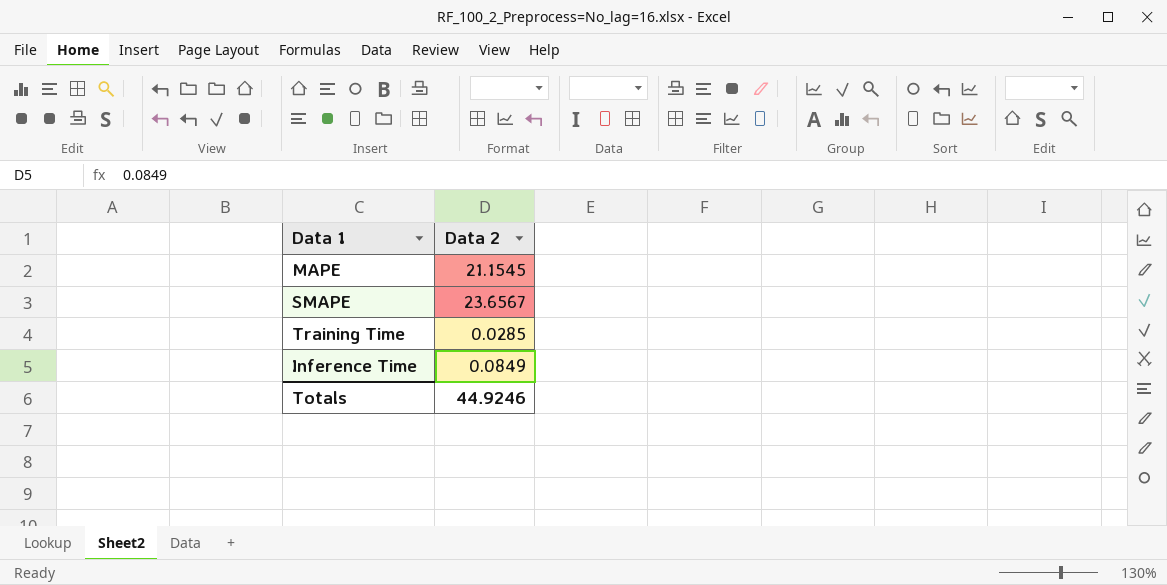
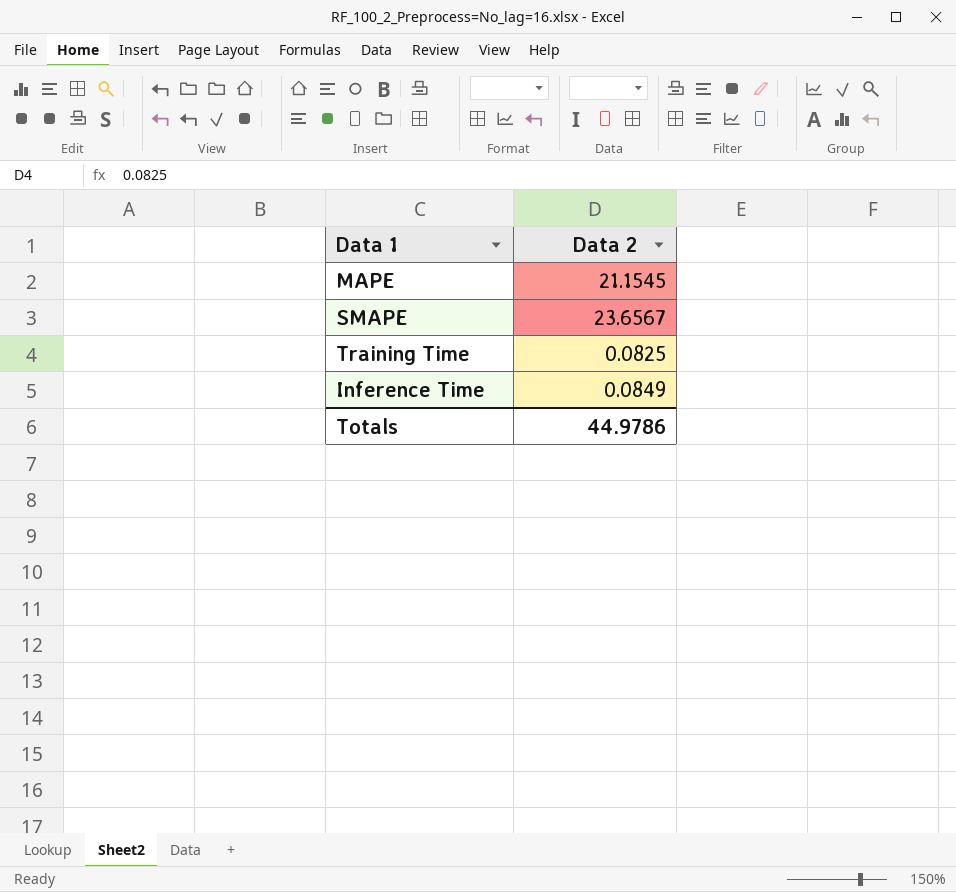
Training Time | Data 2: 0.0285 -> 0.0825
Totals | Data 2: 44.9246 -> 44.9786

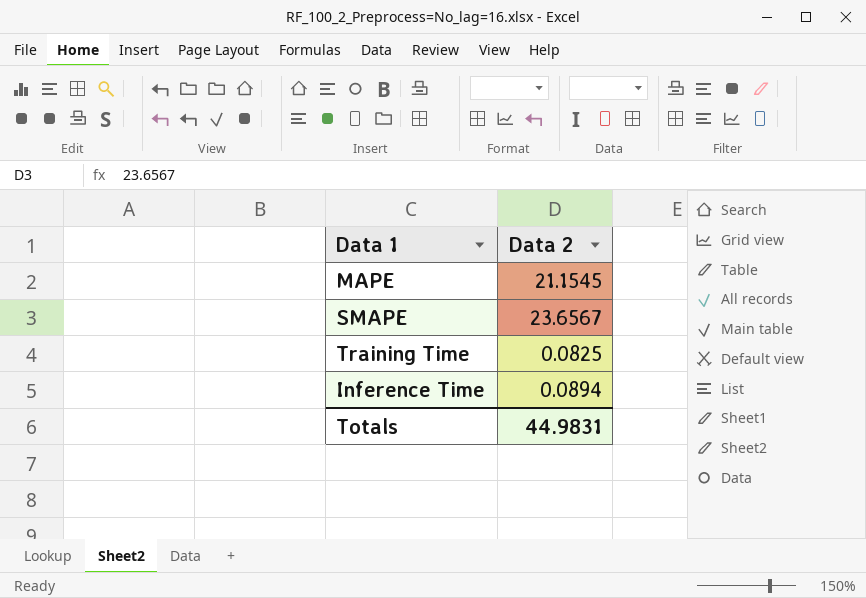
Inference Time | Data 2: 0.0849 -> 0.0894
Totals | Data 2: 44.9786 -> 44.9831

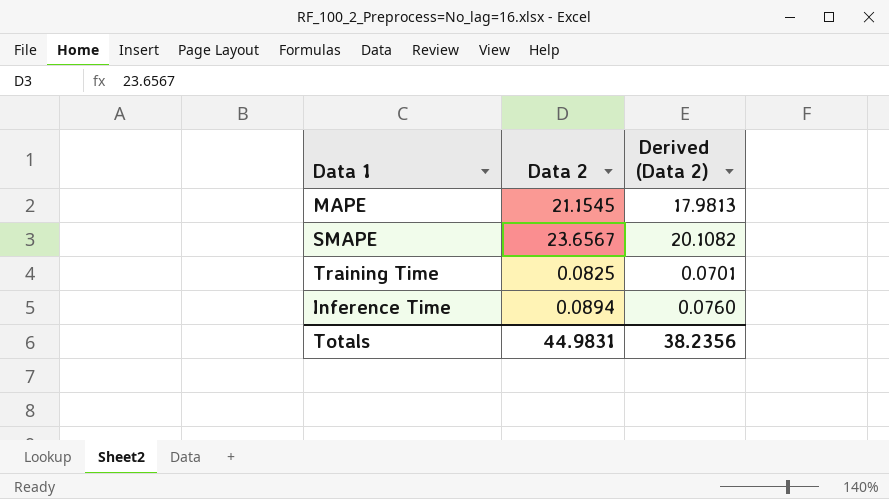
column Derived (Data 2) | formula: none -> [Data 2] * 0.85

